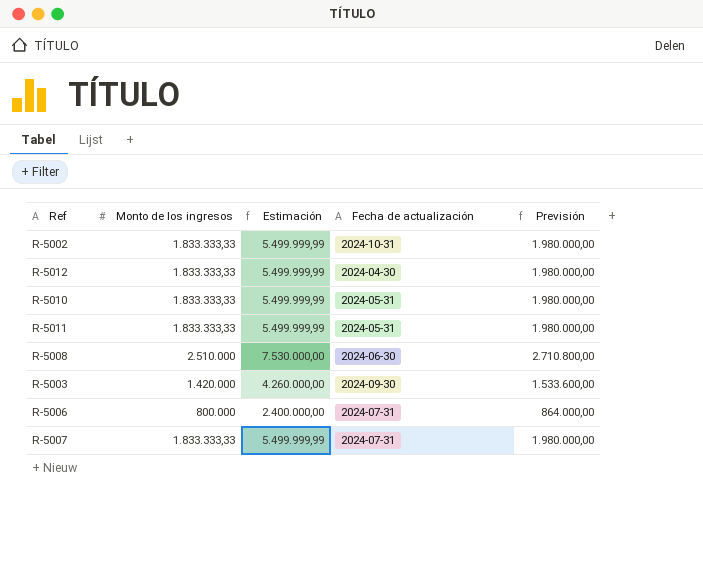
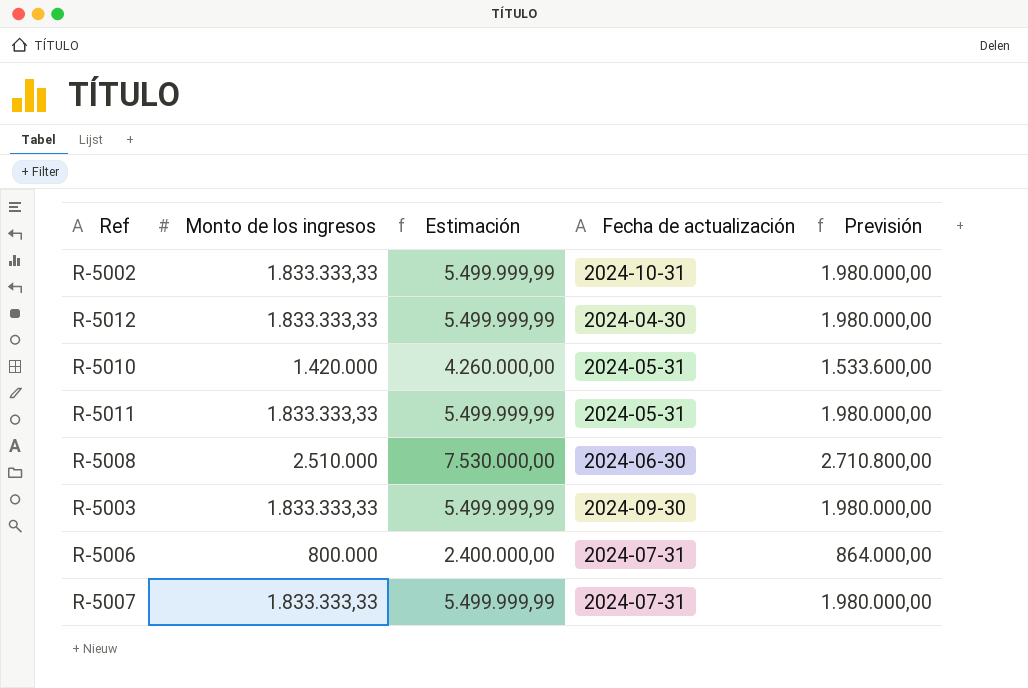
R-5010 | Monto de los ingresos: 1.833.333,33 -> 1.420.000
R-5010 | Estimación: 5.499.999,99 -> 4.260.000,00
R-5010 | Previsión: 1.980.000,00 -> 1.533.600,00
R-5003 | Monto de los ingresos: 1.420.000 -> 1.833.333,33
R-5003 | Estimación: 4.260.000,00 -> 5.499.999,99
R-5003 | Previsión: 1.533.600,00 -> 1.980.000,00

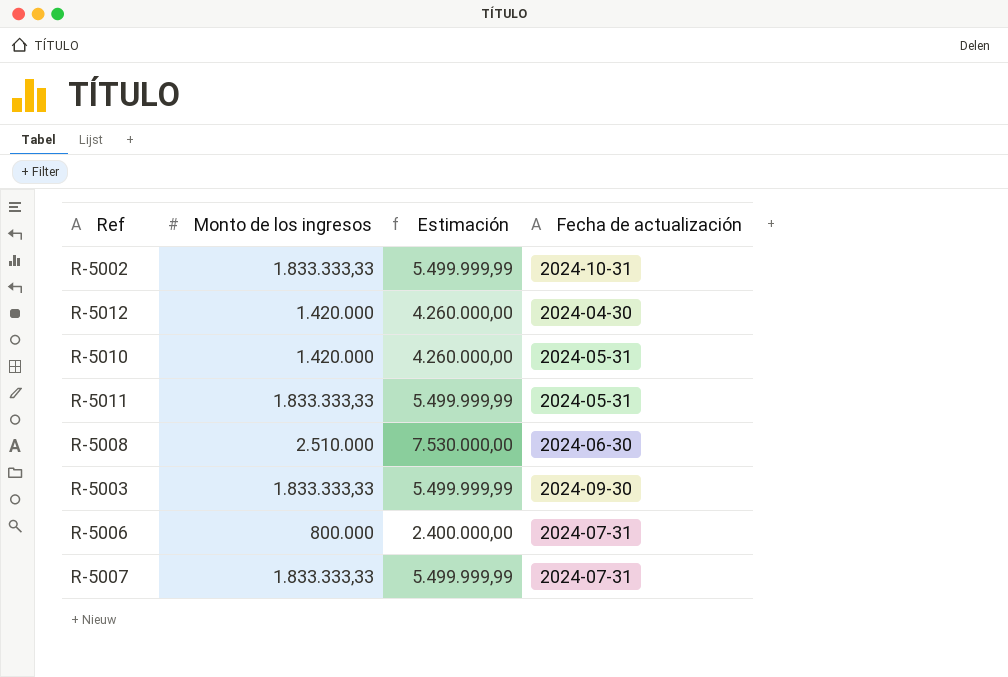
column Previsión | formula: [Monto de los ingresos] * 1,08 -> none
R-5012 | Monto de los ingresos: 1.833.333,33 -> 1.420.000
R-5012 | Estimación: 5.499.999,99 -> 4.260.000,00

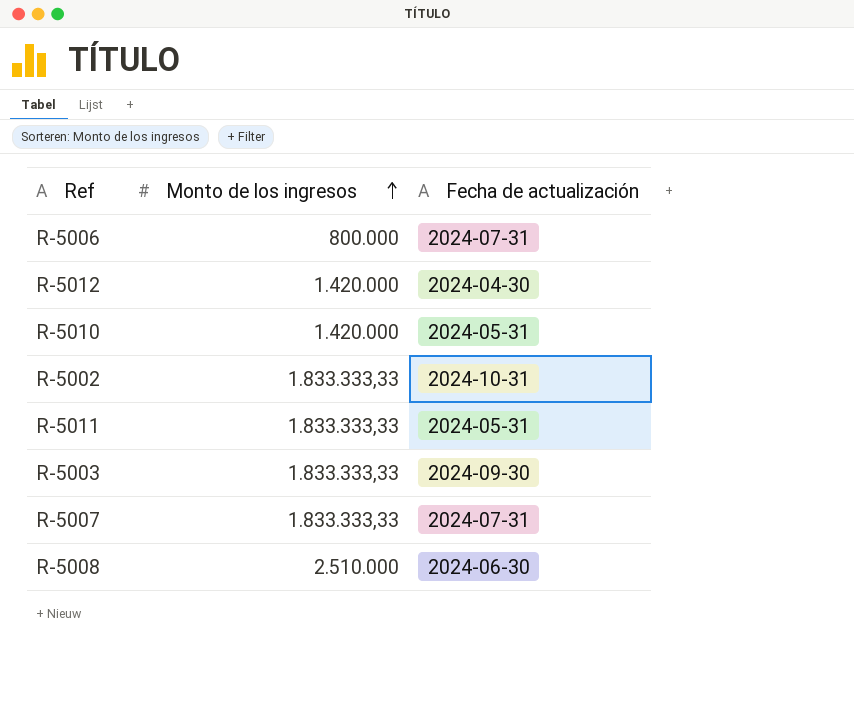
row order: none -> Monto de los ingresos ascending
column Estimación | formula: [Monto de los ingresos] * 3 -> none

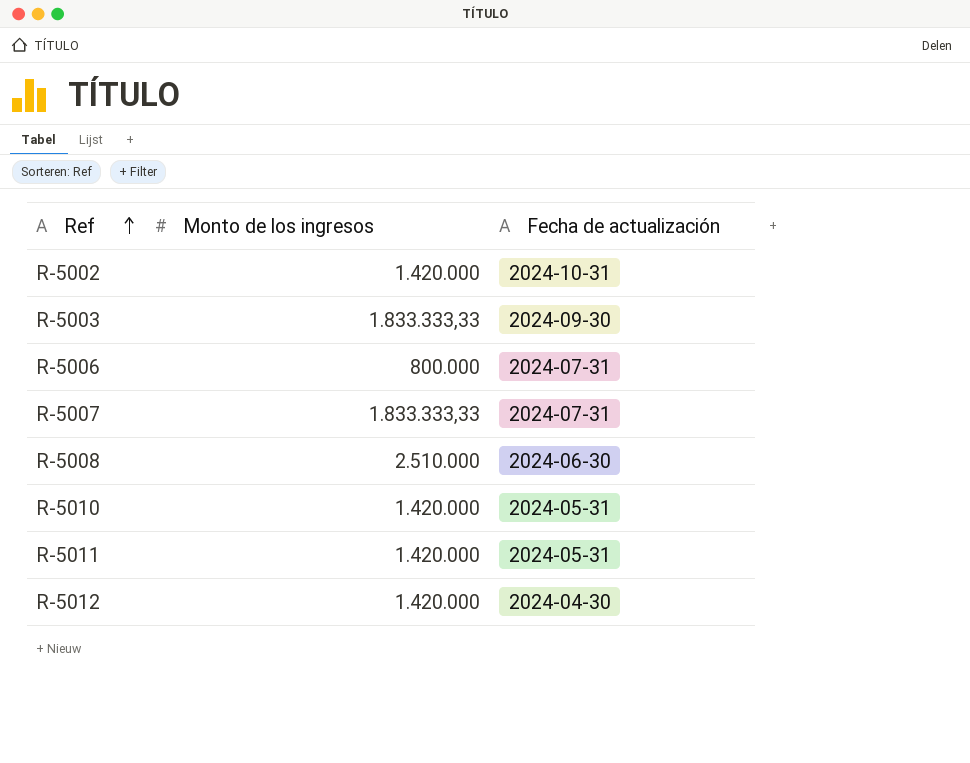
row order: Monto de los ingresos ascending -> Ref ascending
R-5002 | Monto de los ingresos: 1.833.333,33 -> 1.420.000
R-5011 | Monto de los ingresos: 1.833.333,33 -> 1.420.000

